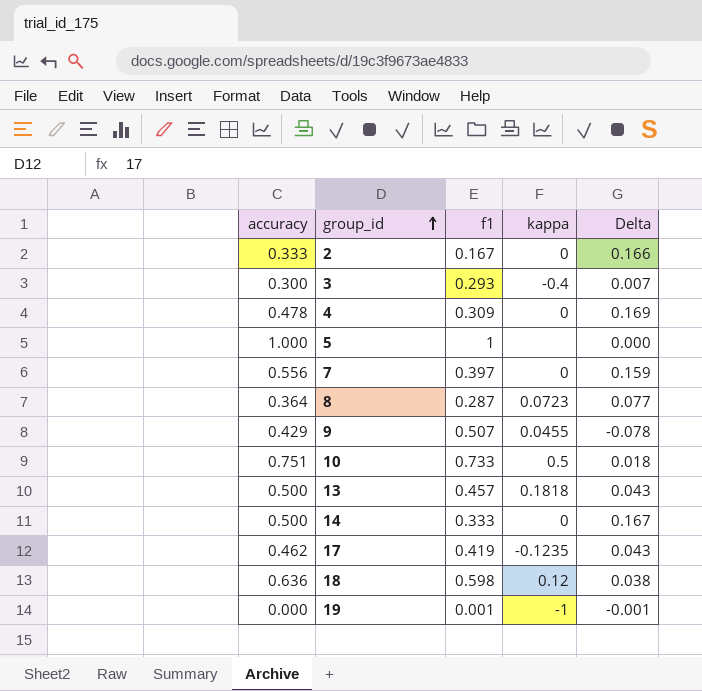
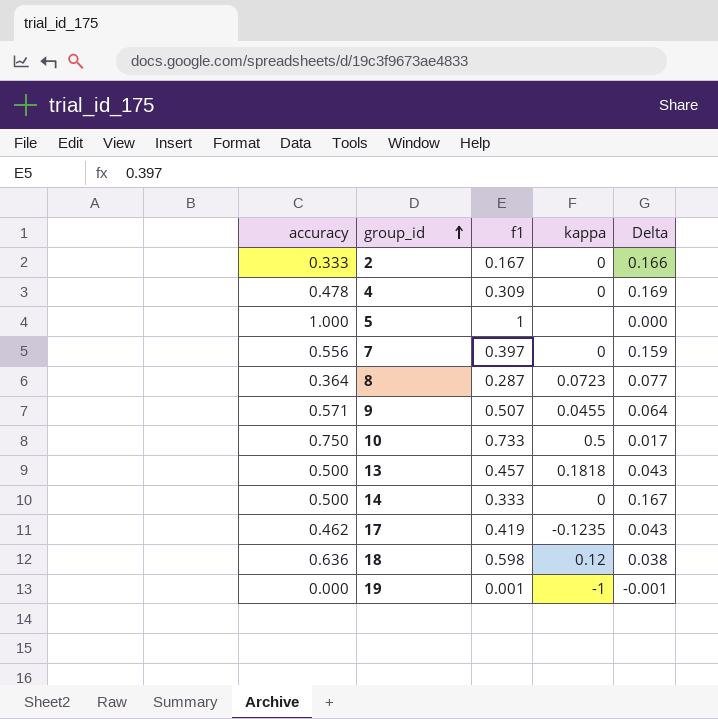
row 3: 0.300 | 0.293 | -0.4 | 0.007 -> none
9 | accuracy: 0.429 -> 0.571
9 | Delta: -0.078 -> 0.064
10 | accuracy: 0.751 -> 0.750
10 | Delta: 0.018 -> 0.017

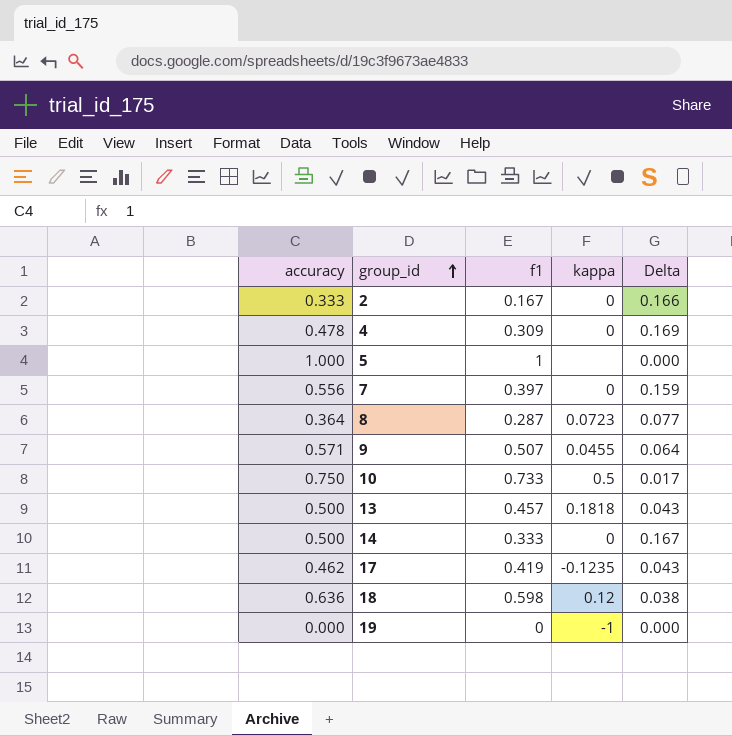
19 | f1: 0.001 -> 0
19 | Delta: -0.001 -> 0.000

